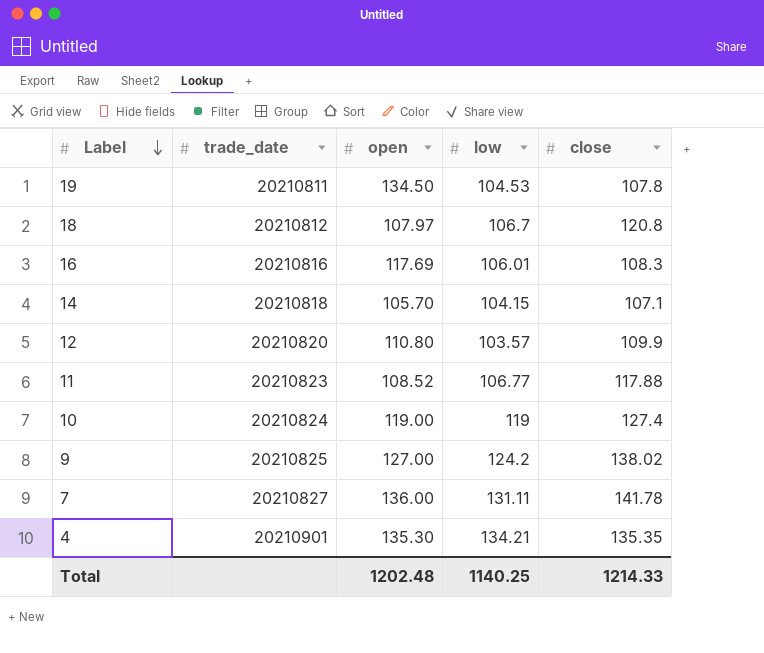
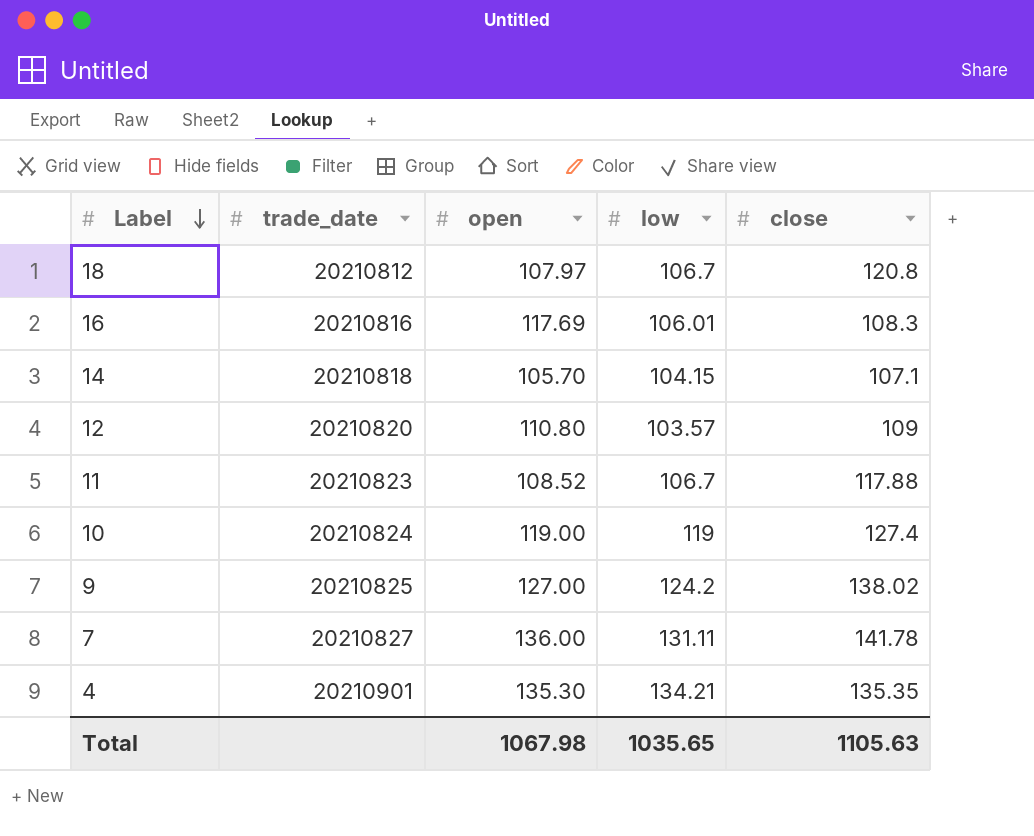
row 19: 20210811 | 134.50 | 104.53 | 107.8 -> none
12 | close: 109.9 -> 109
11 | low: 106.77 -> 106.7
Total | open: 1202.48 -> 1067.98
Total | low: 1140.25 -> 1035.65
Total | close: 1214.33 -> 1105.63

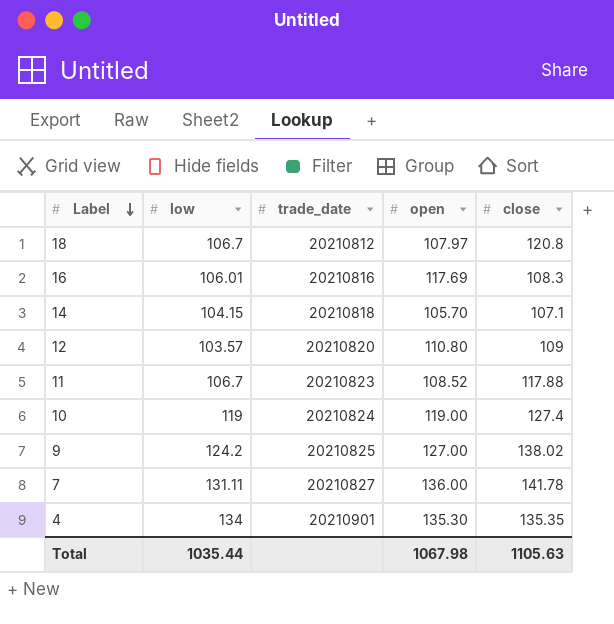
column low | position: 4 -> 2
4 | low: 134.21 -> 134
Total | low: 1035.65 -> 1035.44

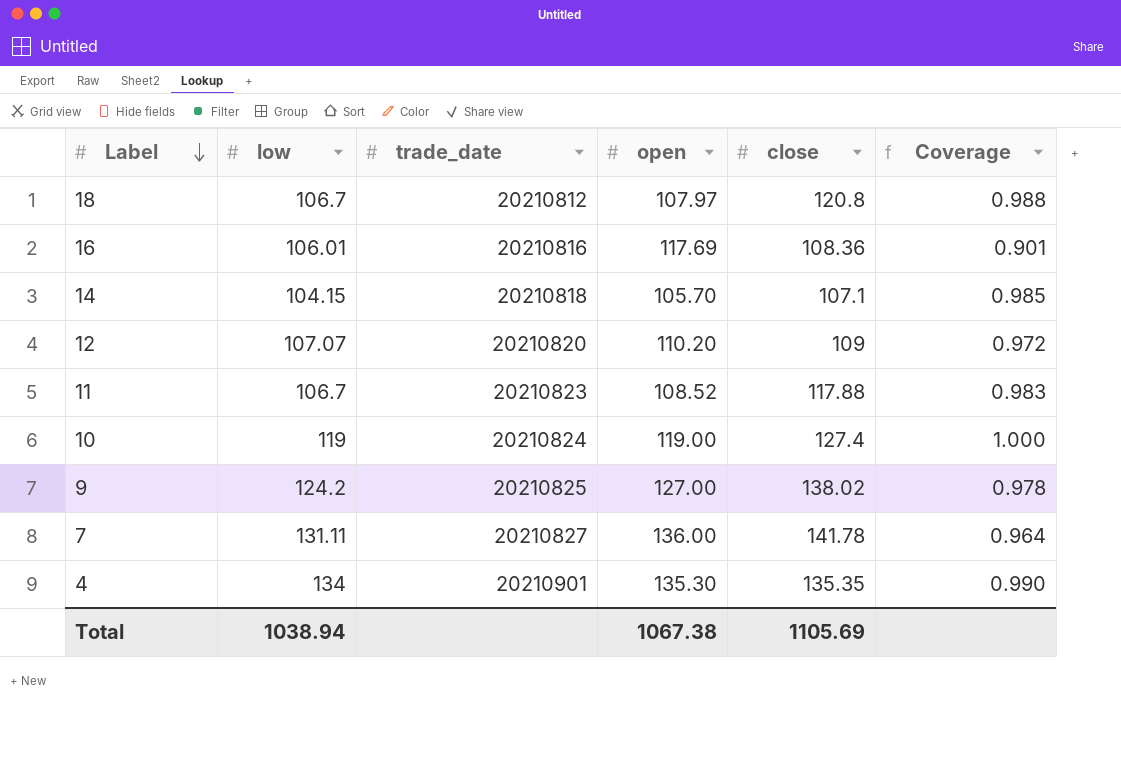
column Coverage | formula: none -> [low] / [open]
16 | close: 108.3 -> 108.36
12 | low: 103.57 -> 107.07
12 | open: 110.80 -> 110.20
Total | low: 1035.44 -> 1038.94
Total | open: 1067.98 -> 1067.38
Total | close: 1105.63 -> 1105.69

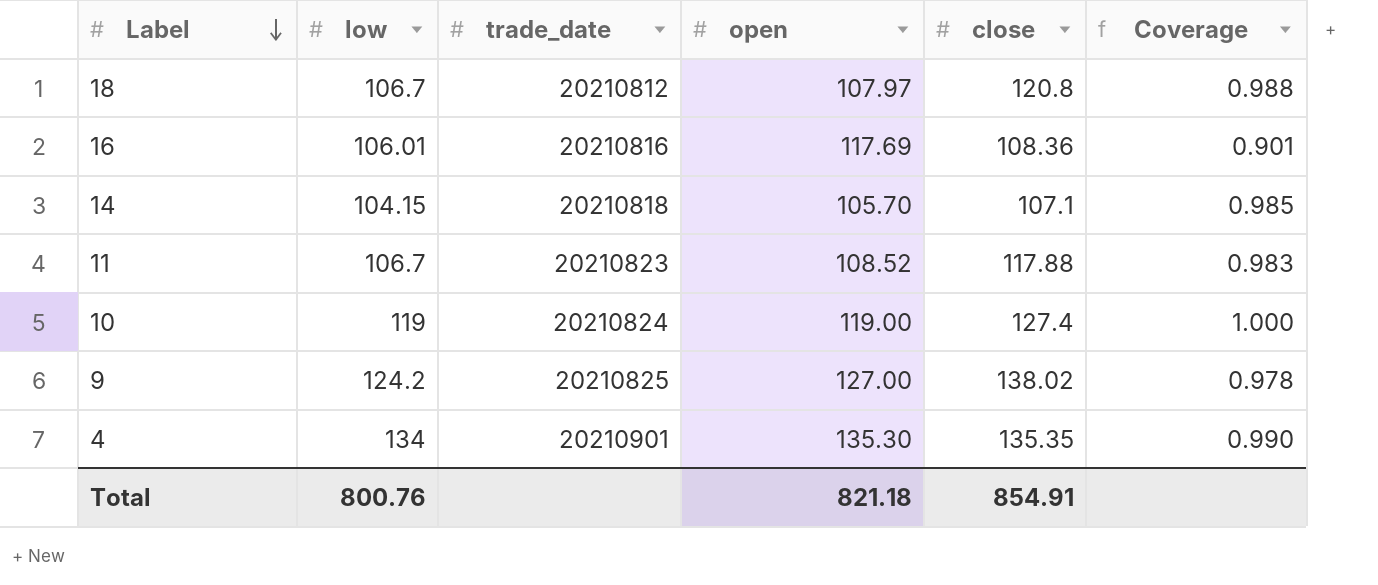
row 12: 107.07 | 20210820 | 110.20 | 109 | 0.972 -> none
row 7: 131.11 | 20210827 | 136.00 | 141.78 | 0.964 -> none
Total | low: 1038.94 -> 800.76
Total | open: 1067.38 -> 821.18
Total | close: 1105.69 -> 854.91

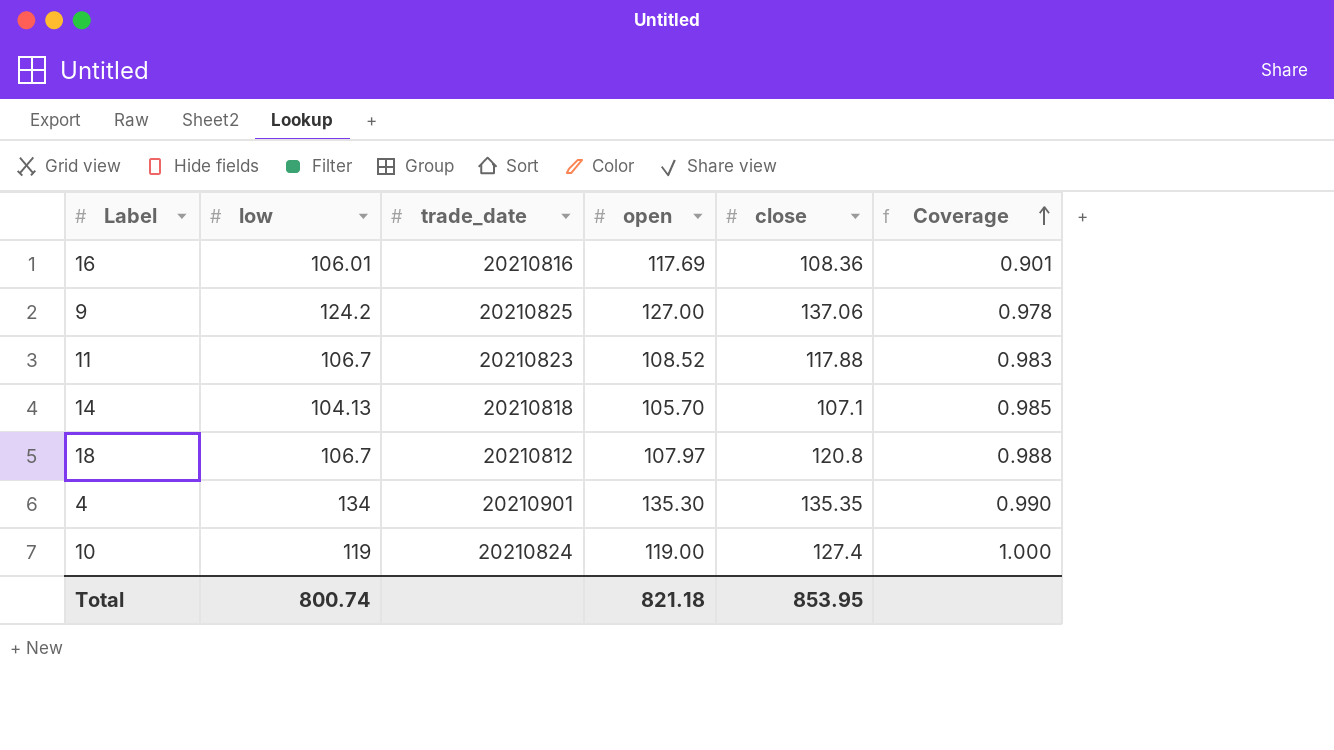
row order: Label descending -> Coverage ascending
9 | close: 138.02 -> 137.06
14 | low: 104.15 -> 104.13
Total | low: 800.76 -> 800.74
Total | close: 854.91 -> 853.95

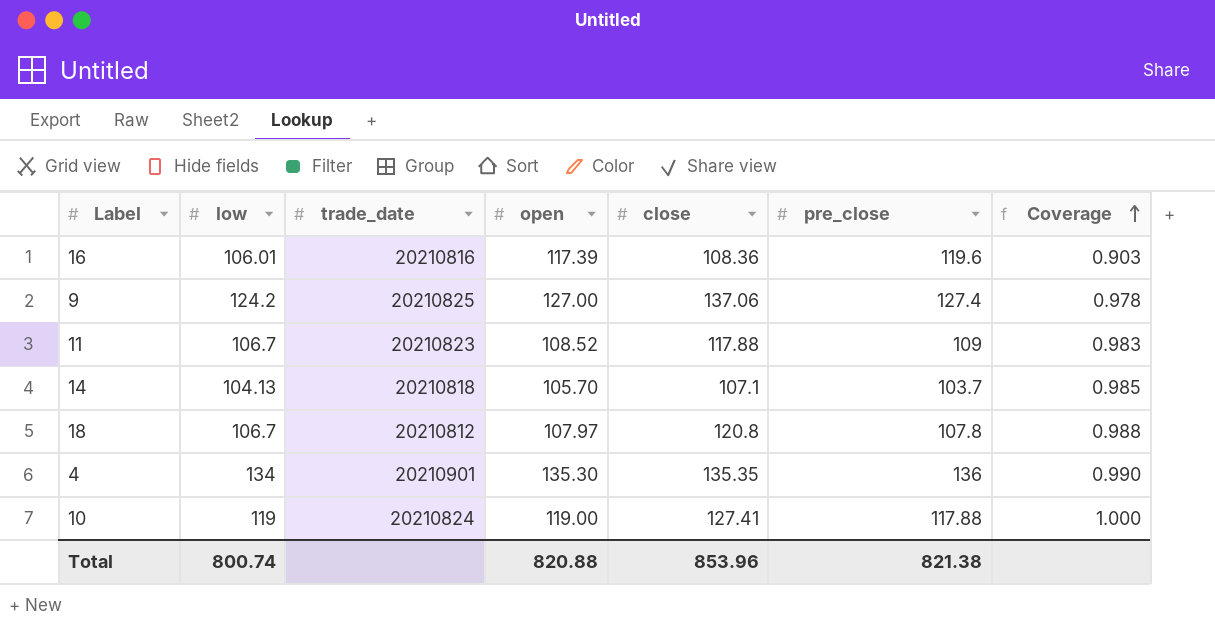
column pre_close | position: none -> 6
16 | open: 117.69 -> 117.39
16 | Coverage: 0.901 -> 0.903
10 | close: 127.4 -> 127.41
Total | open: 821.18 -> 820.88
Total | close: 853.95 -> 853.96

